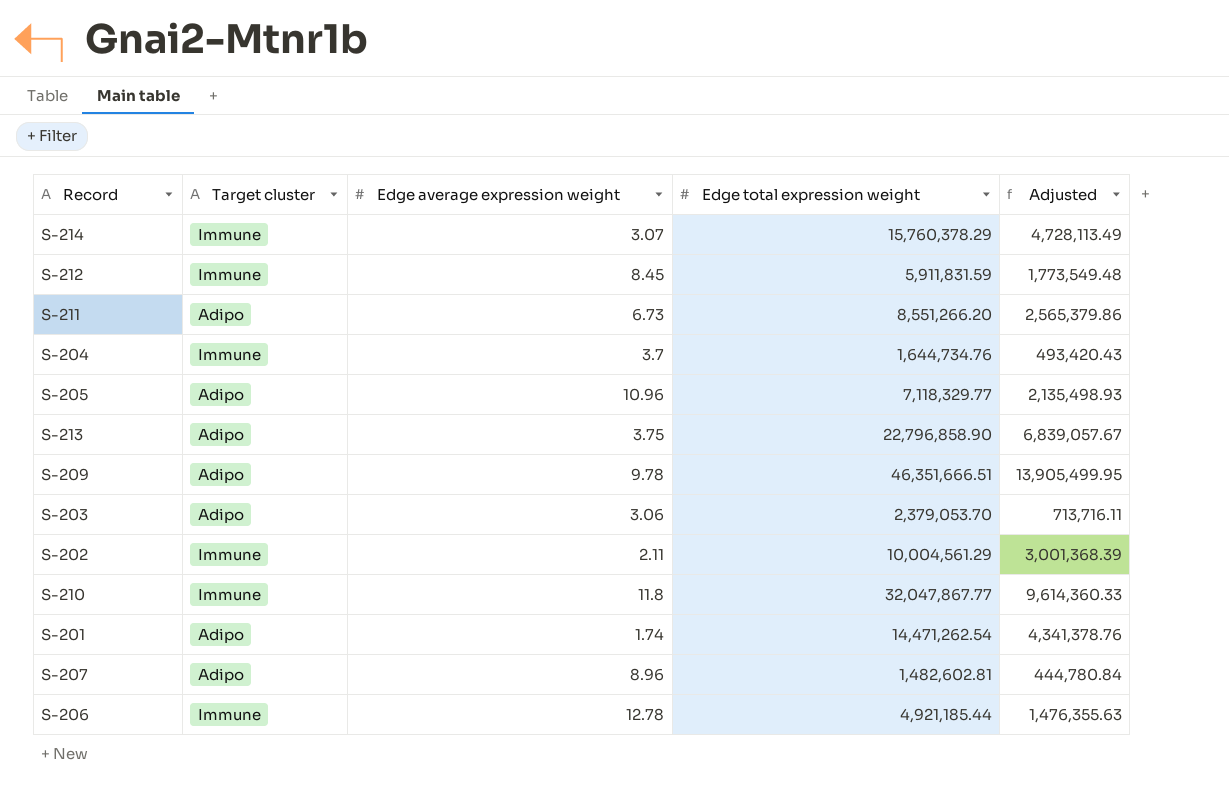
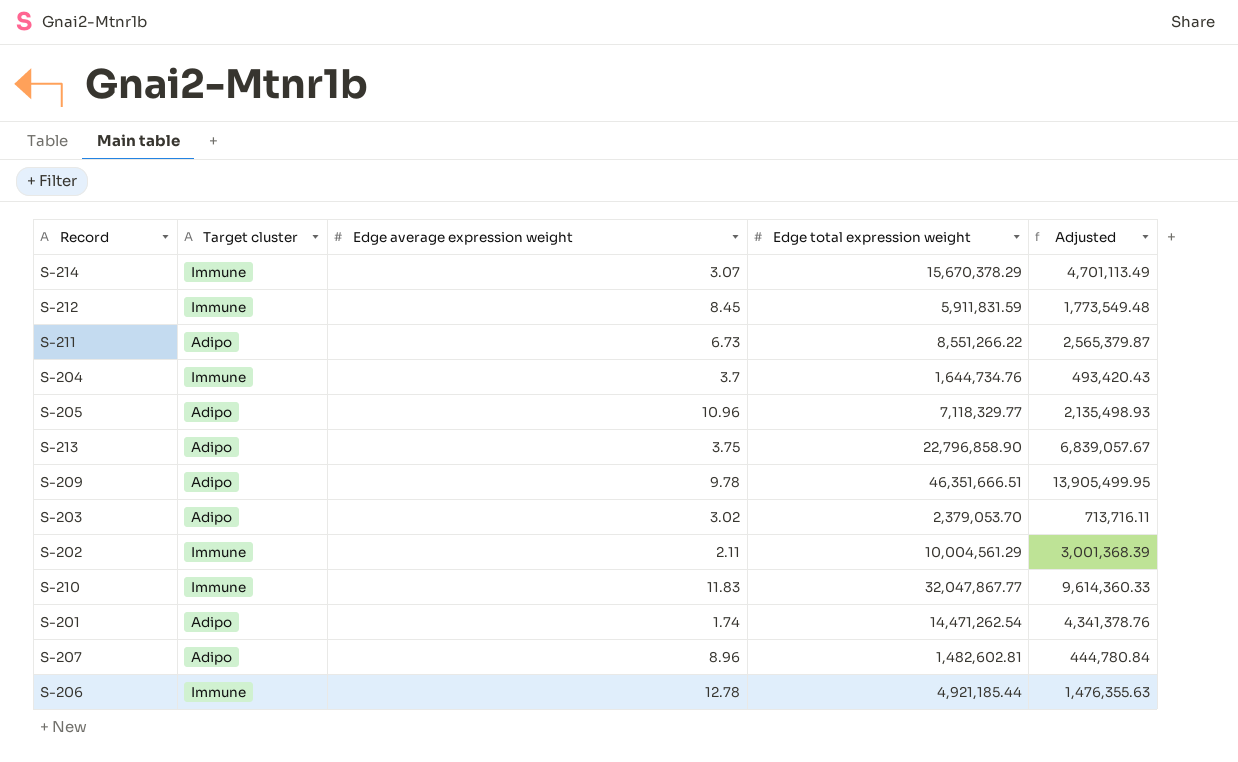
S-214 | Edge total expression weight: 15,760,378.29 -> 15,670,378.29
S-214 | Adjusted: 4,728,113.49 -> 4,701,113.49
S-211 | Edge total expression weight: 8,551,266.20 -> 8,551,266.22
S-211 | Adjusted: 2,565,379.86 -> 2,565,379.87
S-203 | Edge average expression weight: 3.06 -> 3.02
S-210 | Edge average expression weight: 11.8 -> 11.83

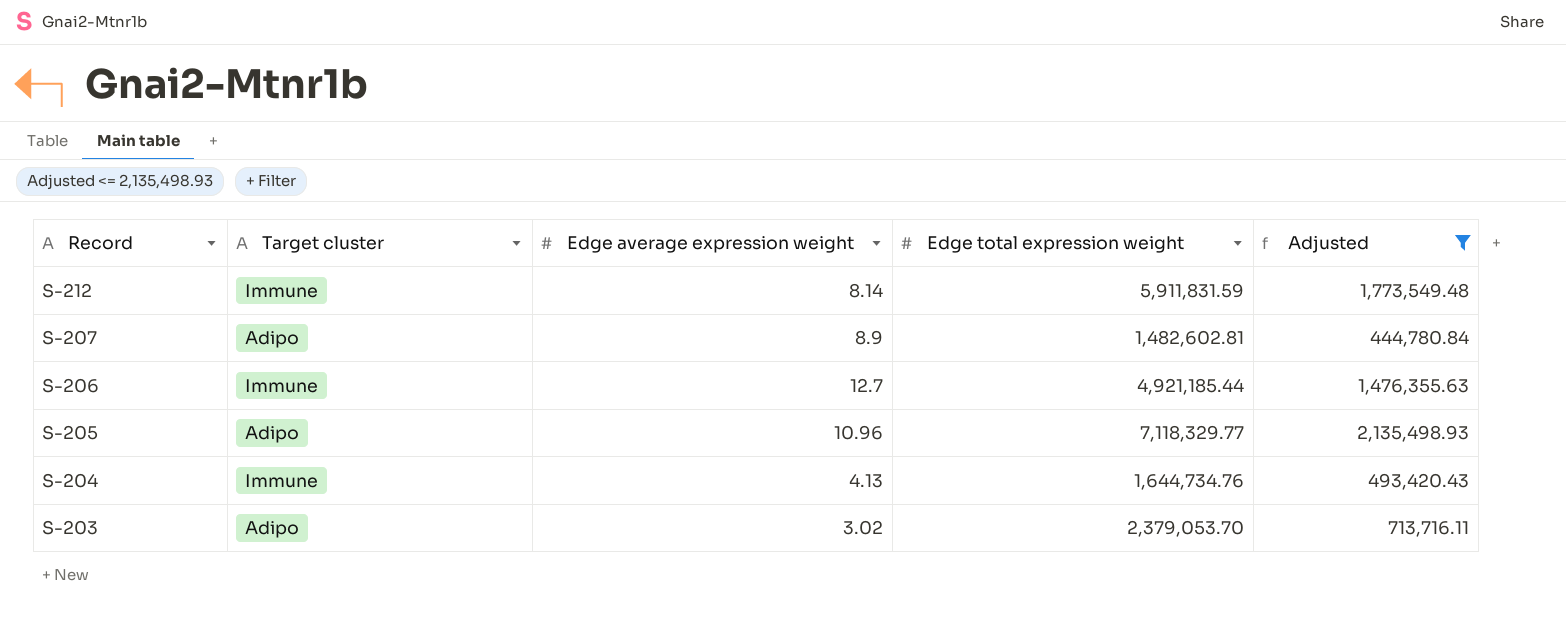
filter: none -> Adjusted <= 2,135,498.93
row order: none -> Record descending
S-212 | Edge average expression weight: 8.45 -> 8.14
S-207 | Edge average expression weight: 8.96 -> 8.9
S-206 | Edge average expression weight: 12.78 -> 12.7
S-204 | Edge average expression weight: 3.7 -> 4.13

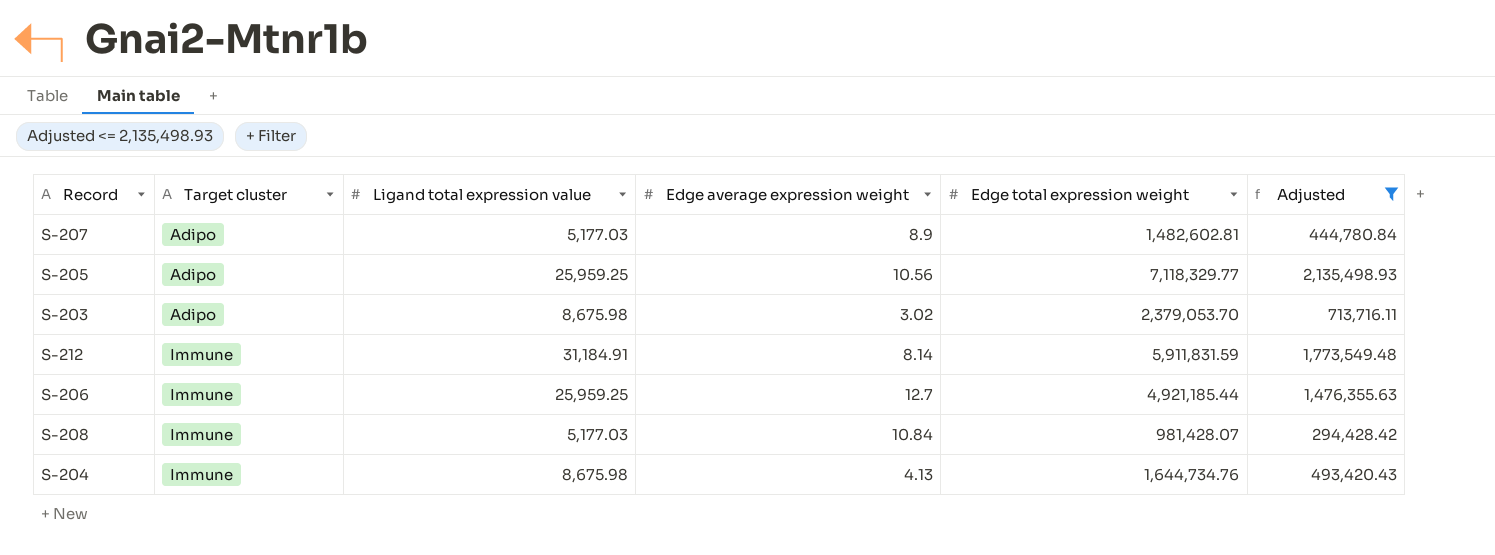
row order: Record descending -> Target cluster ascending
column Ligand total expression value | position: none -> 3
S-205 | Edge average expression weight: 10.96 -> 10.56
row S-208: none -> Immune | 5,177.03 | 10.84 | 981,428.07 | 294,428.42

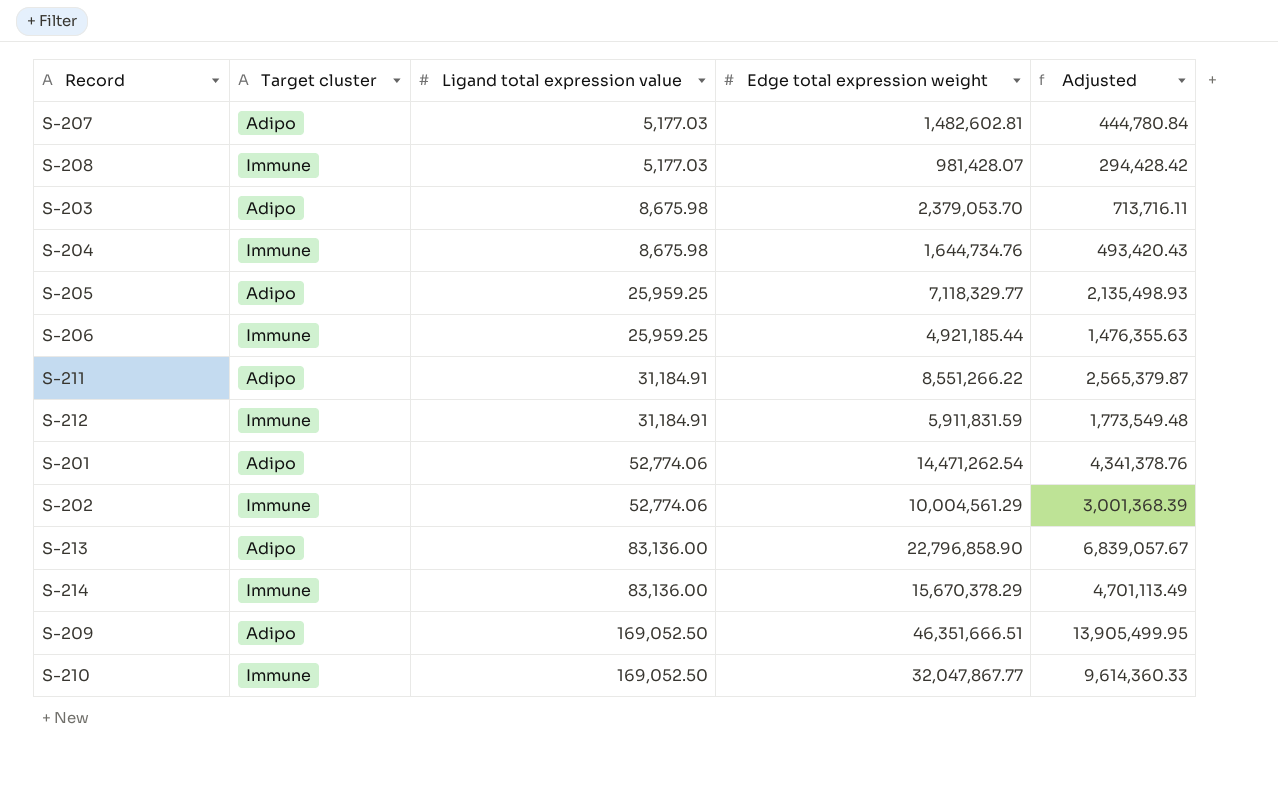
filter: Adjusted <= 2,135,498.93 -> none
row order: Target cluster ascending -> Ligand total expression value ascending
column Edge average expression weight | position: 4 -> none

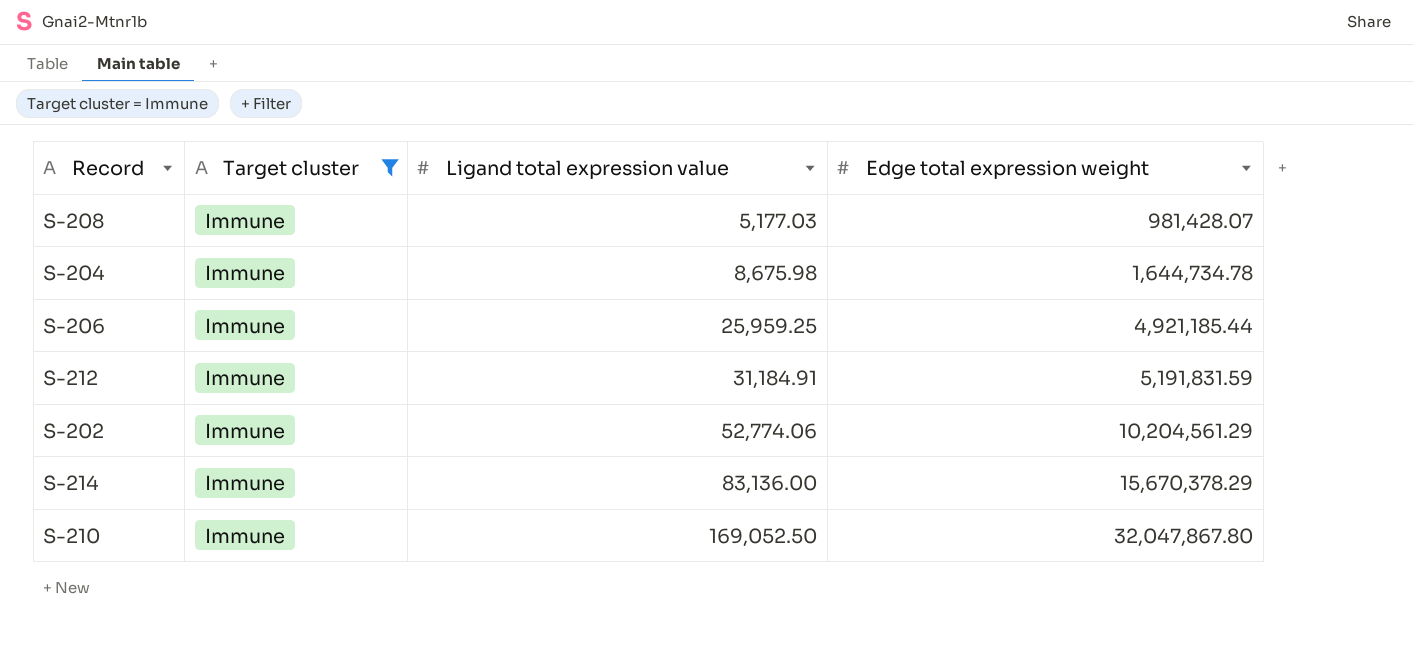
filter: none -> Target cluster = Immune
column Adjusted | formula: [Edge total expression weight] * 0.3 -> none
S-204 | Edge total expression weight: 1,644,734.76 -> 1,644,734.78
S-212 | Edge total expression weight: 5,911,831.59 -> 5,191,831.59
S-202 | Edge total expression weight: 10,004,561.29 -> 10,204,561.29
S-210 | Edge total expression weight: 32,047,867.77 -> 32,047,867.80

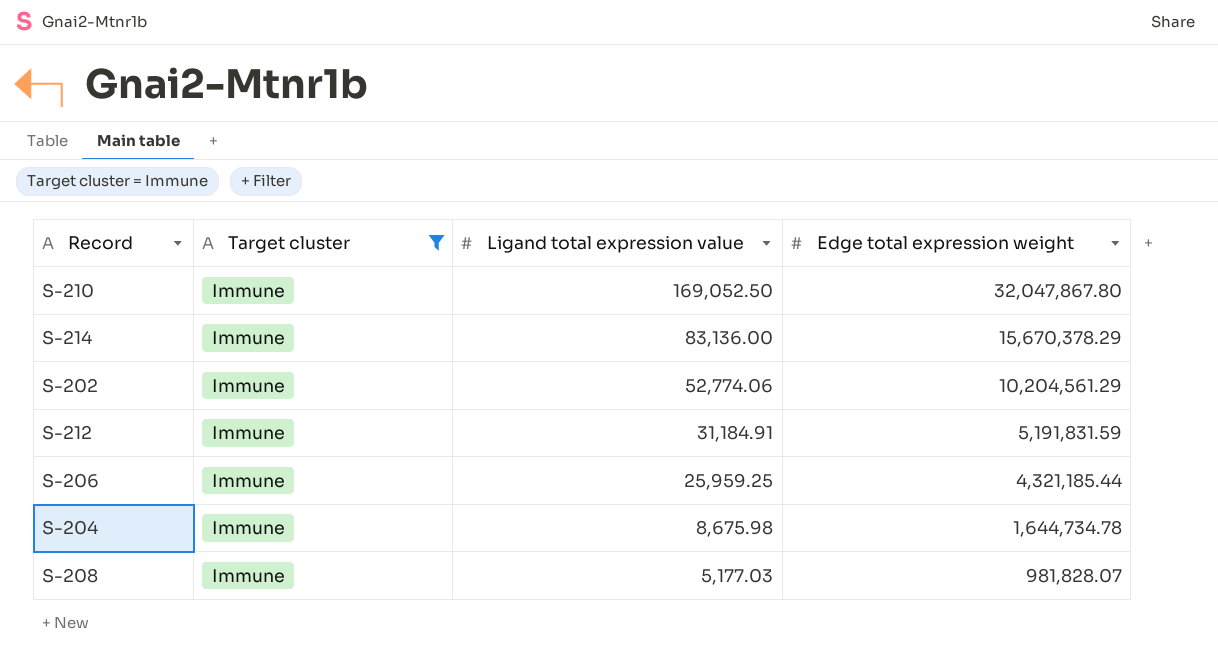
row order: Ligand total expression value ascending -> Ligand total expression value descending
S-206 | Edge total expression weight: 4,921,185.44 -> 4,321,185.44
S-208 | Edge total expression weight: 981,428.07 -> 981,828.07

